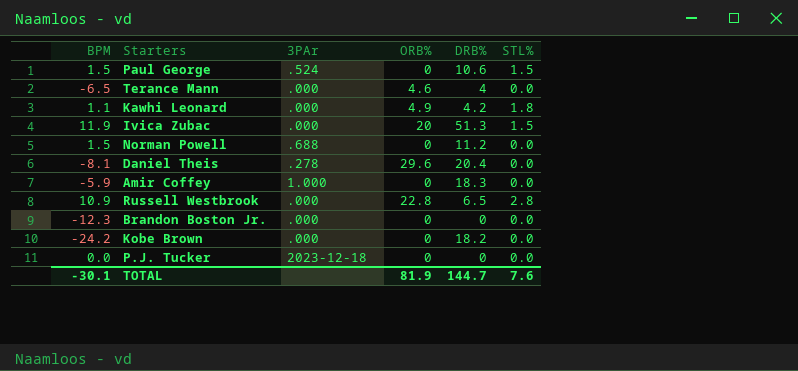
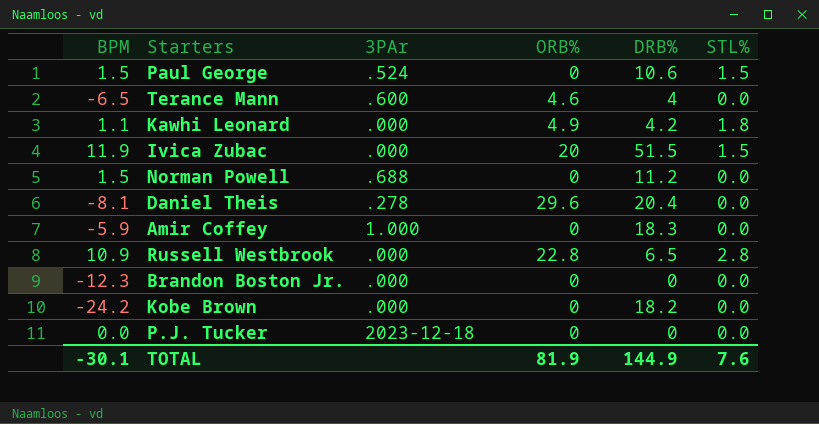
Terance Mann | 3PAr: .000 -> .600
Ivica Zubac | DRB%: 51.3 -> 51.5
TOTAL | DRB%: 144.7 -> 144.9

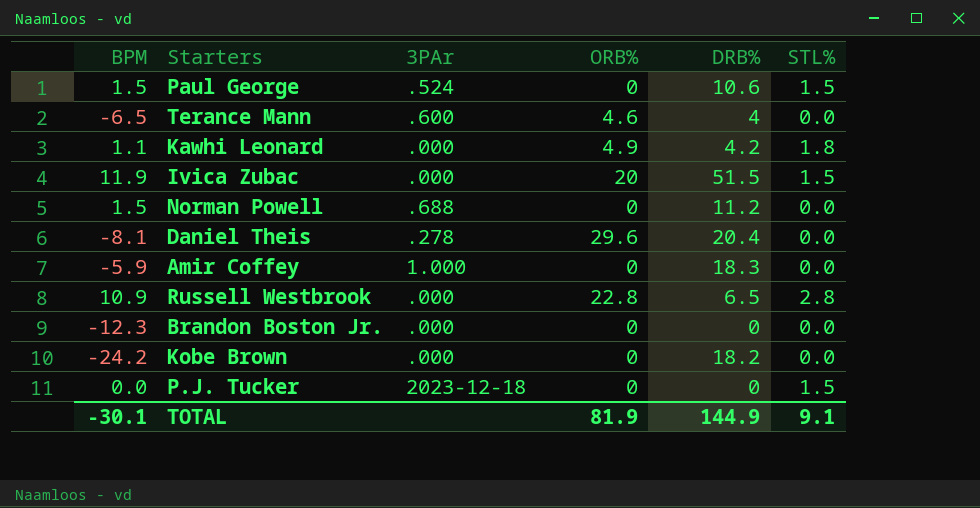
P.J. Tucker | STL%: 0.0 -> 1.5
TOTAL | STL%: 7.6 -> 9.1

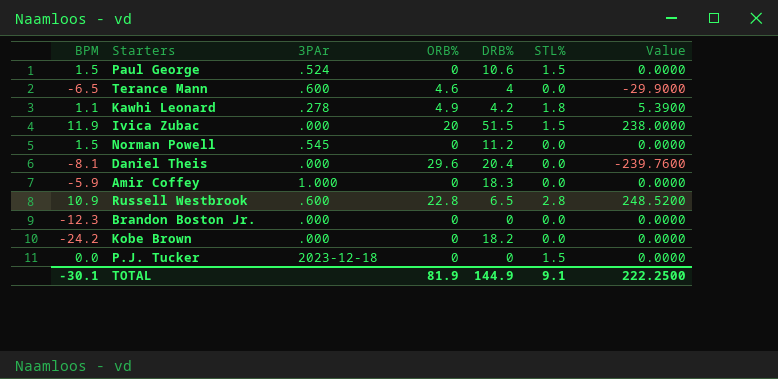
column Value | formula: none -> [BPM] * [ORB%]
Kawhi Leonard | 3PAr: .000 -> .278
Norman Powell | 3PAr: .688 -> .545
Daniel Theis | 3PAr: .278 -> .000
Russell Westbrook | 3PAr: .000 -> .600

